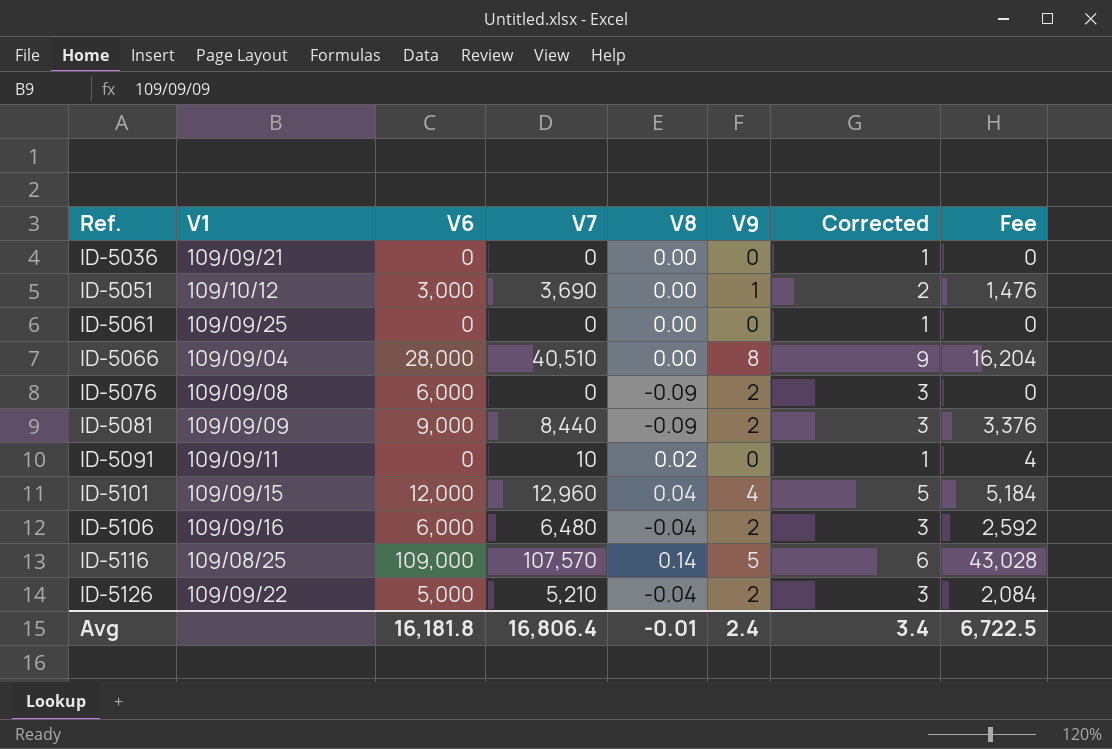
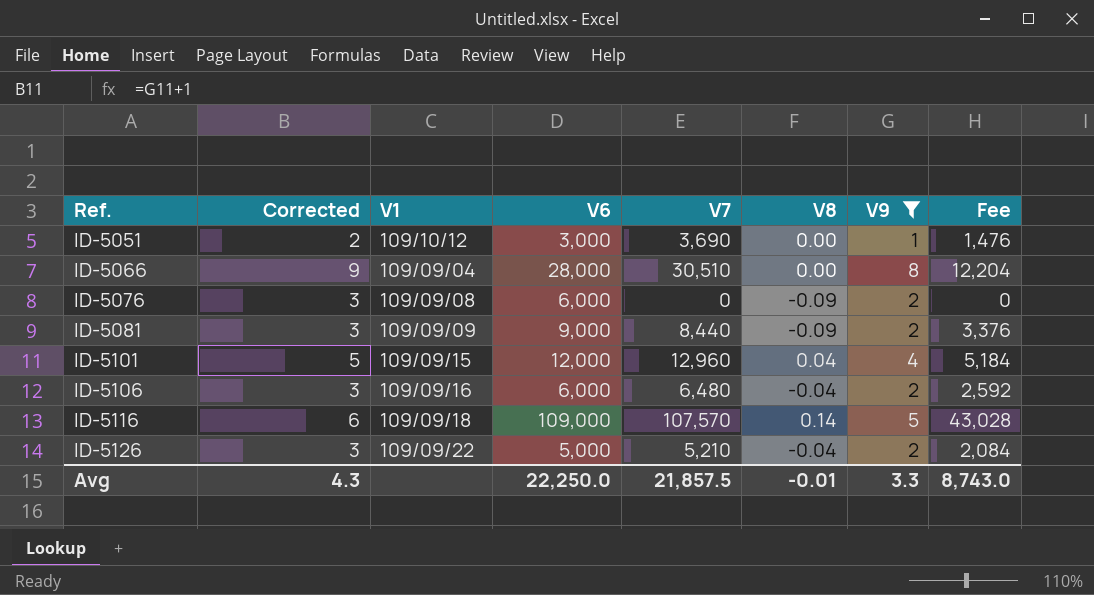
filter: none -> V9 != 0
column Corrected | position: 7 -> 2
ID-5066 | V7: 40,510 -> 30,510
ID-5066 | Fee: 16,204 -> 12,204
ID-5116 | V1: 109/08/25 -> 109/09/18
Avg | Corrected: 3.4 -> 4.3
Avg | V6: 16,181.8 -> 22,250.0
Avg | V7: 16,806.4 -> 21,857.5
Avg | V9: 2.4 -> 3.3
Avg | Fee: 6,722.5 -> 8,743.0

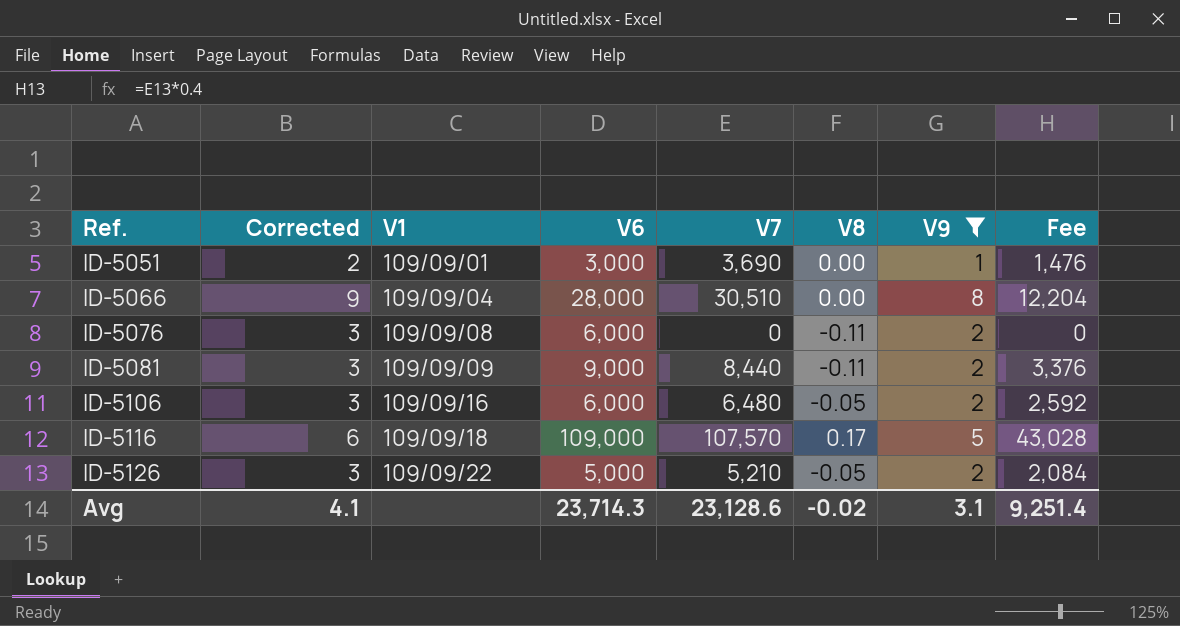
row ID-5101: 5 | 109/09/15 | 12,000 | 12,960 | 0.04 | 4 | 5,184 -> none
ID-5051 | V1: 109/10/12 -> 109/09/01
ID-5076 | V8: -0.09 -> -0.11
ID-5081 | V8: -0.09 -> -0.11
ID-5106 | V8: -0.04 -> -0.05
ID-5116 | V8: 0.14 -> 0.17
ID-5126 | V8: -0.04 -> -0.05
Avg | Corrected: 4.3 -> 4.1
Avg | V6: 22,250.0 -> 23,714.3
Avg | V7: 21,857.5 -> 23,128.6
Avg | V8: -0.01 -> -0.02
Avg | V9: 3.3 -> 3.1
Avg | Fee: 8,743.0 -> 9,251.4

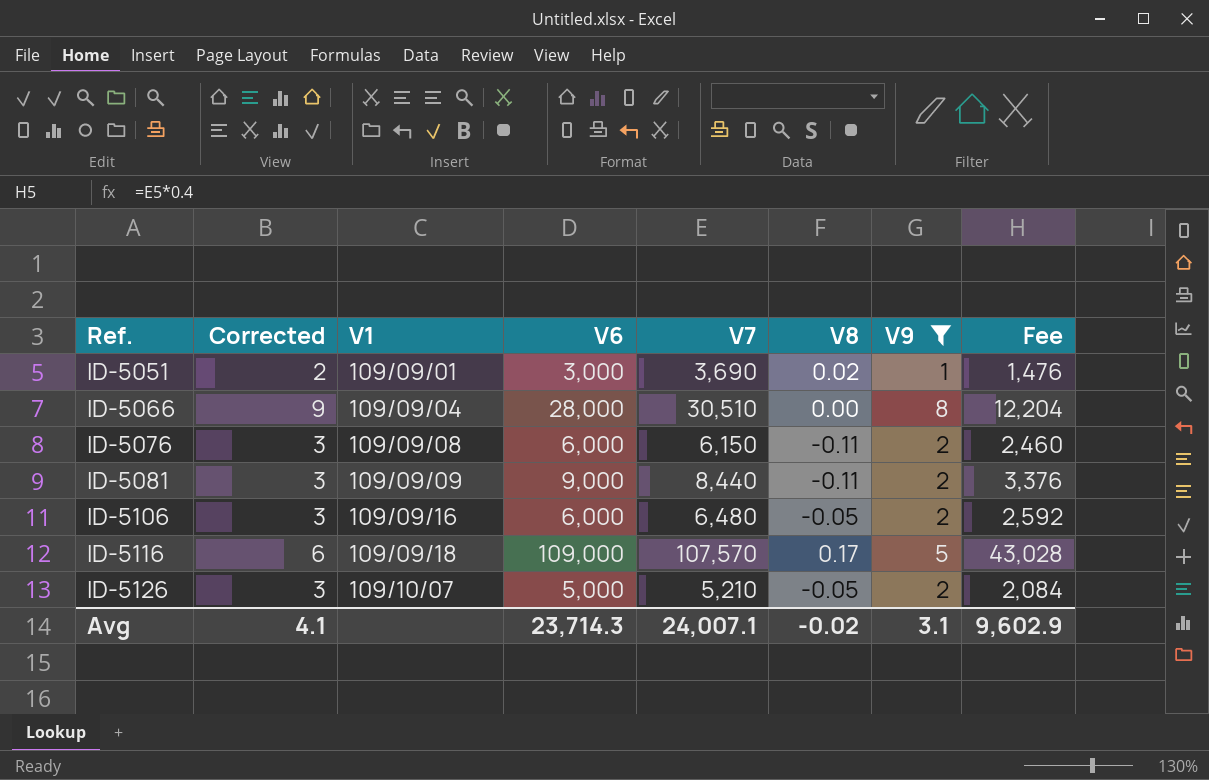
ID-5051 | V8: 0.00 -> 0.02
ID-5076 | V7: 0 -> 6,150
ID-5076 | Fee: 0 -> 2,460
ID-5126 | V1: 109/09/22 -> 109/10/07
Avg | V7: 23,128.6 -> 24,007.1
Avg | Fee: 9,251.4 -> 9,602.9

